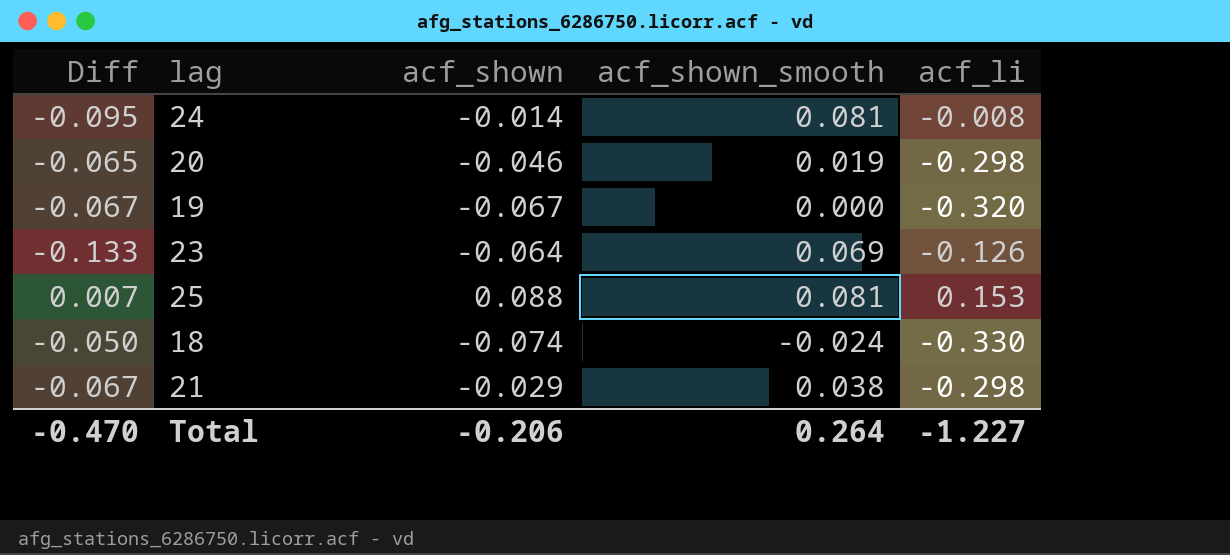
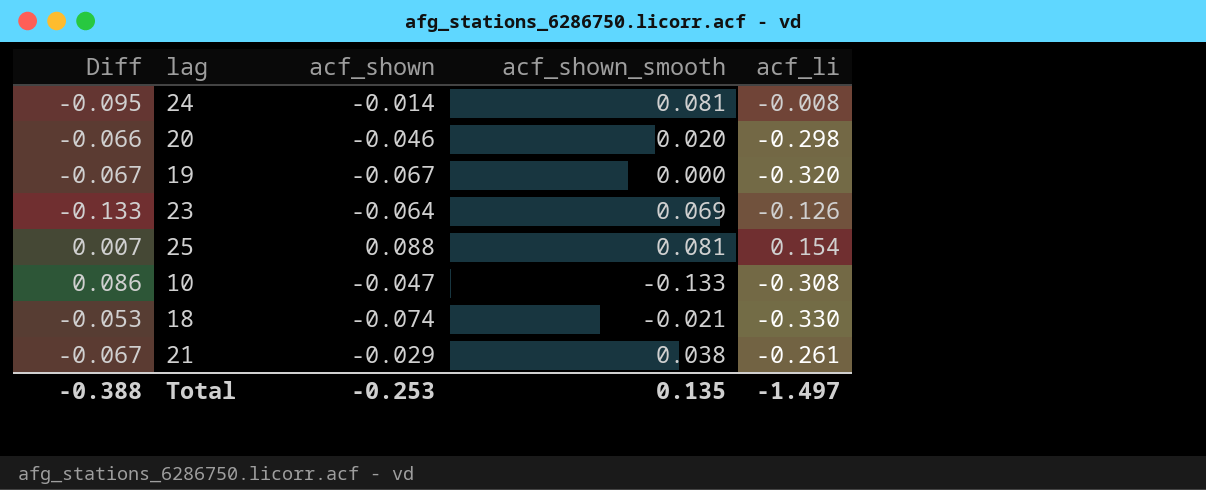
20 | Diff: -0.065 -> -0.066
20 | acf_shown_smooth: 0.019 -> 0.020
25 | acf_li: 0.153 -> 0.154
row 10: none -> 0.086 | -0.047 | -0.133 | -0.308
18 | Diff: -0.050 -> -0.053
18 | acf_shown_smooth: -0.024 -> -0.021
21 | acf_li: -0.298 -> -0.261
Total | Diff: -0.470 -> -0.388
Total | acf_shown: -0.206 -> -0.253
Total | acf_shown_smooth: 0.264 -> 0.135
Total | acf_li: -1.227 -> -1.497

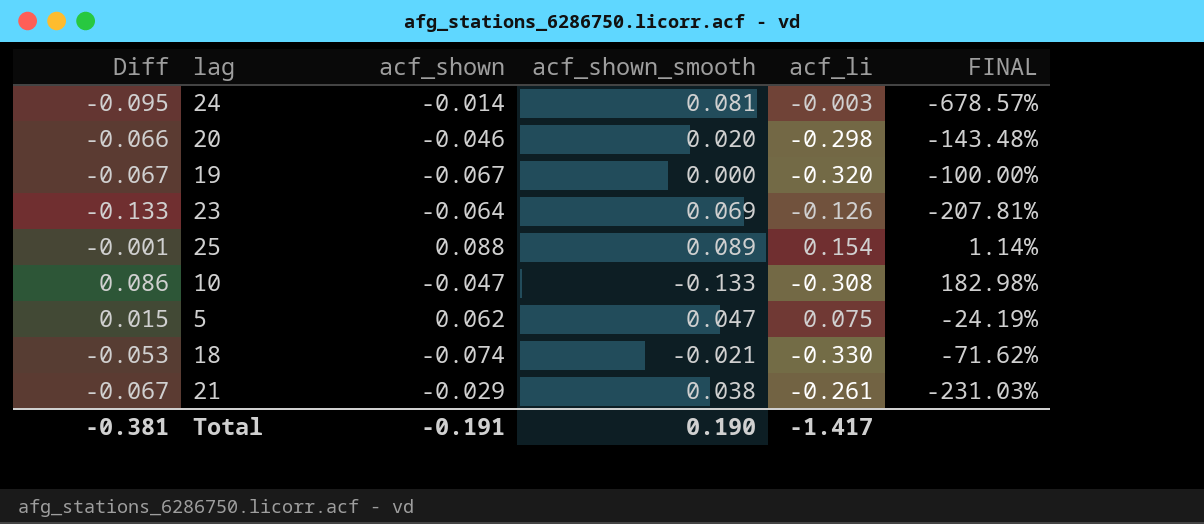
column FINAL | formula: none -> ([acf_shown_smooth] - [acf_shown]) / [acf_shown]
24 | acf_li: -0.008 -> -0.003
25 | Diff: 0.007 -> -0.001
25 | acf_shown_smooth: 0.081 -> 0.089
row 5: none -> 0.015 | 0.062 | 0.047 | 0.075 | -24.19%
Total | Diff: -0.388 -> -0.381
Total | acf_shown: -0.253 -> -0.191
Total | acf_shown_smooth: 0.135 -> 0.190
Total | acf_li: -1.497 -> -1.417

